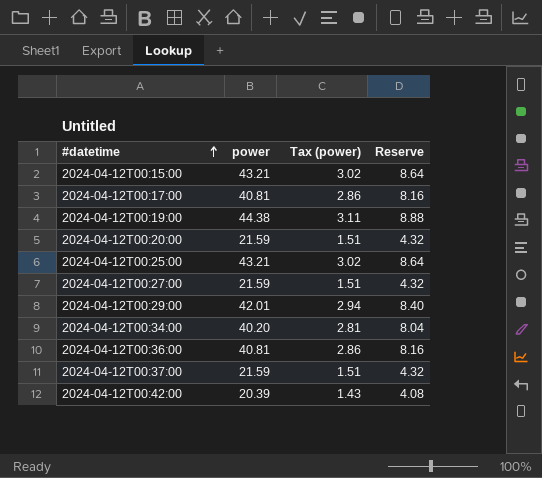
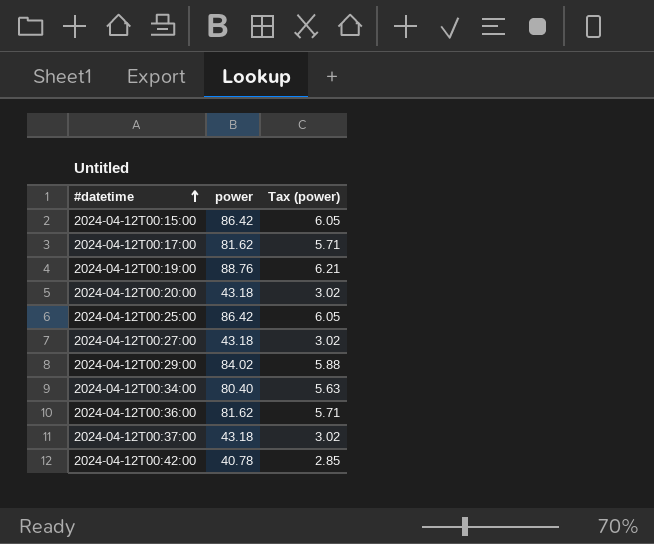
column Reserve | formula: [power] * 0.2 -> none
2024-04-12T00:15:00 | power: 43.21 -> 86.42
2024-04-12T00:15:00 | Tax (power): 3.02 -> 6.05
2024-04-12T00:17:00 | power: 40.81 -> 81.62
2024-04-12T00:17:00 | Tax (power): 2.86 -> 5.71
2024-04-12T00:19:00 | power: 44.38 -> 88.76
2024-04-12T00:19:00 | Tax (power): 3.11 -> 6.21
2024-04-12T00:20:00 | power: 21.59 -> 43.18
2024-04-12T00:20:00 | Tax (power): 1.51 -> 3.02
2024-04-12T00:25:00 | power: 43.21 -> 86.42
2024-04-12T00:25:00 | Tax (power): 3.02 -> 6.05
2024-04-12T00:27:00 | power: 21.59 -> 43.18
2024-04-12T00:27:00 | Tax (power): 1.51 -> 3.02
2024-04-12T00:29:00 | power: 42.01 -> 84.02
2024-04-12T00:29:00 | Tax (power): 2.94 -> 5.88
2024-04-12T00:34:00 | power: 40.20 -> 80.40
2024-04-12T00:34:00 | Tax (power): 2.81 -> 5.63
2024-04-12T00:36:00 | power: 40.81 -> 81.62
2024-04-12T00:36:00 | Tax (power): 2.86 -> 5.71
2024-04-12T00:37:00 | power: 21.59 -> 43.18
2024-04-12T00:37:00 | Tax (power): 1.51 -> 3.02
2024-04-12T00:42:00 | power: 20.39 -> 40.78
2024-04-12T00:42:00 | Tax (power): 1.43 -> 2.85

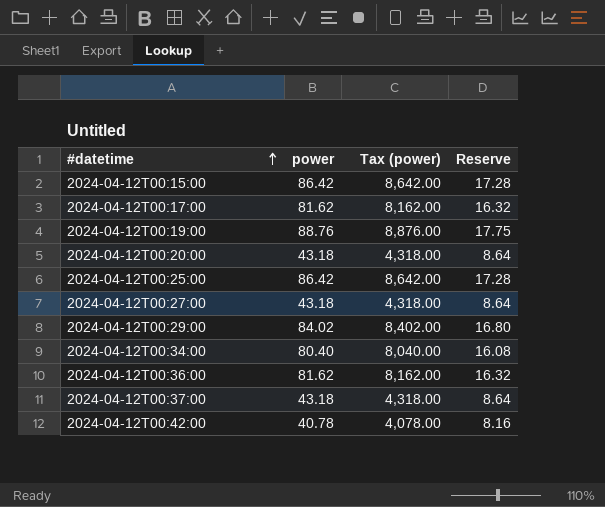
column Tax (power) | formula: [power] * 0.07 -> [power] * 100
column Reserve | formula: none -> [power] * 0.2

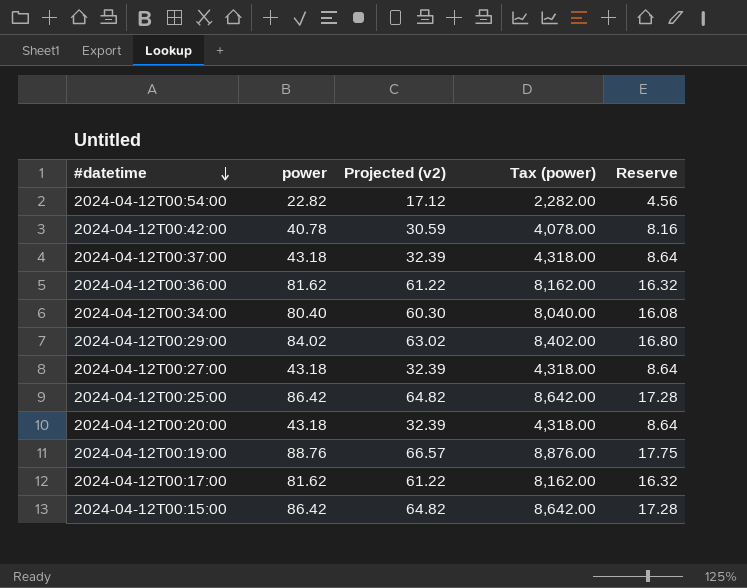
row order: #datetime ascending -> #datetime descending
column Projected (v2) | formula: none -> [power] * 0.75
row 2024-04-12T00:54:00: none -> 22.82 | 17.12 | 2,282.00 | 4.56

